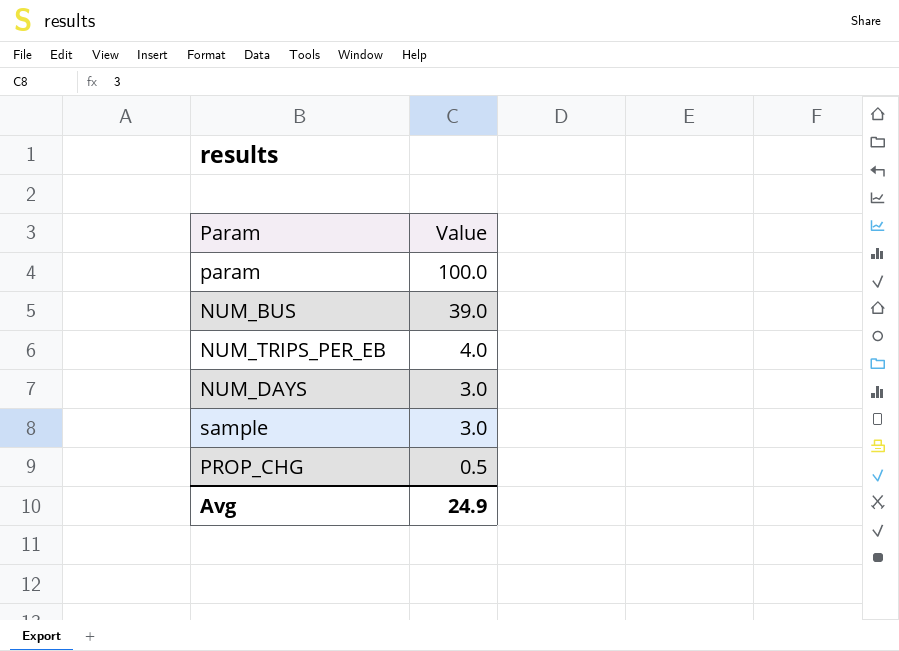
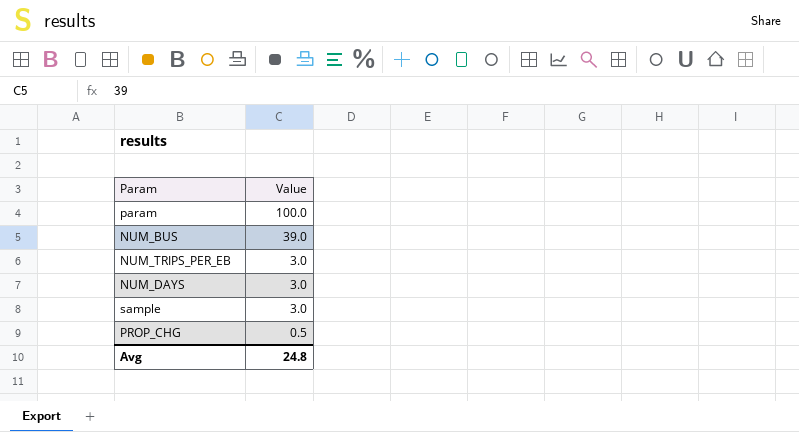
NUM_TRIPS_PER_EB | Value: 4.0 -> 3.0
Avg | Value: 24.9 -> 24.8

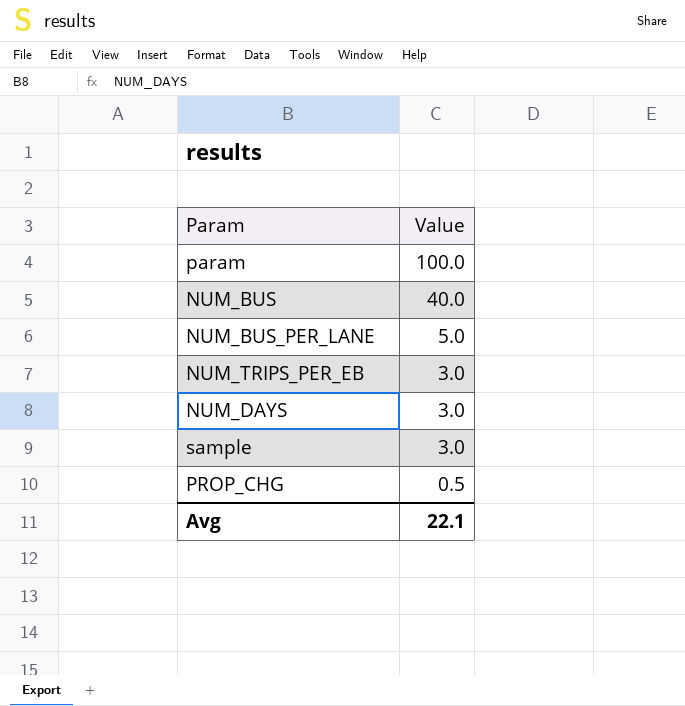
NUM_BUS | Value: 39.0 -> 40.0
row NUM_BUS_PER_LANE: none -> 5.0
Avg | Value: 24.8 -> 22.1

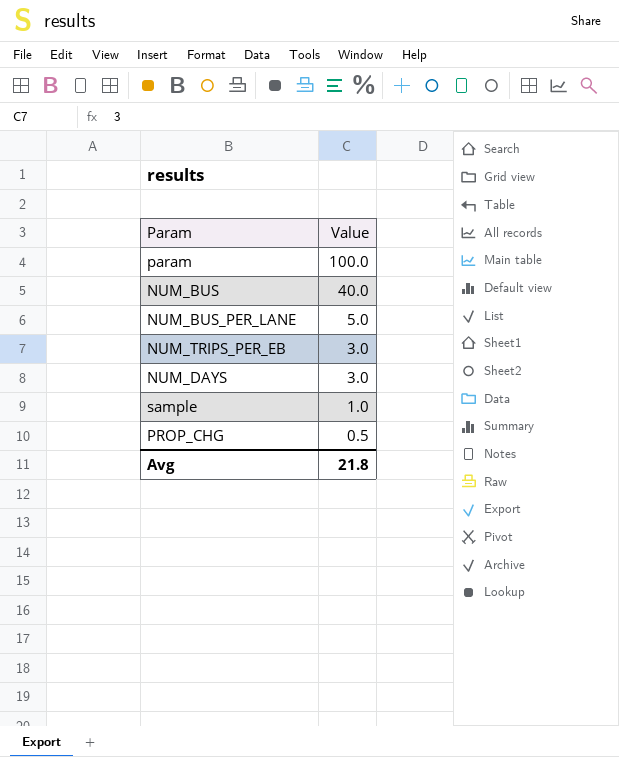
sample | Value: 3.0 -> 1.0
Avg | Value: 22.1 -> 21.8

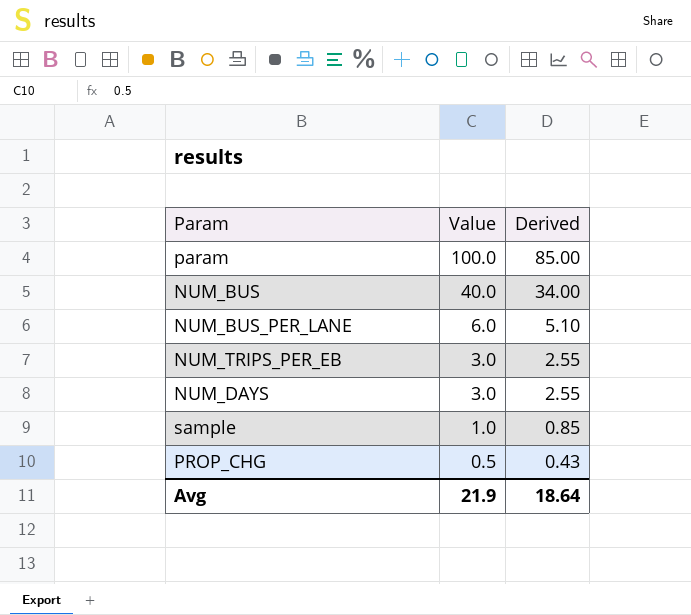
column Derived | formula: none -> [Value] * 0.85
NUM_BUS_PER_LANE | Value: 5.0 -> 6.0
Avg | Value: 21.8 -> 21.9

